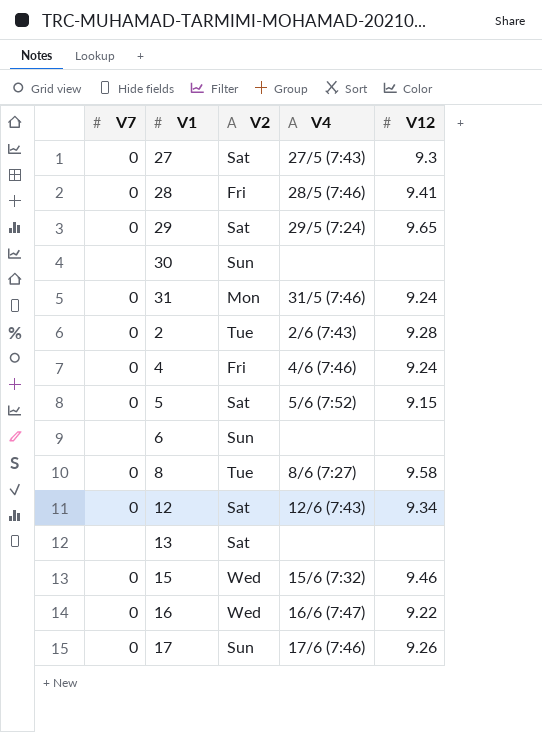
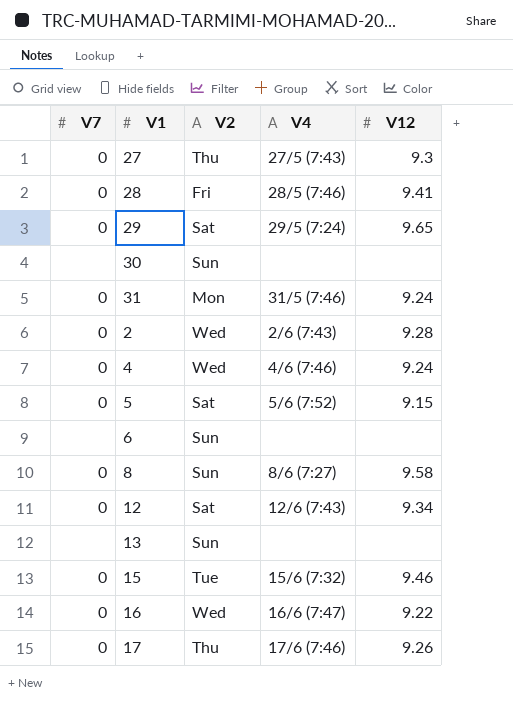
27 | V2: Sat -> Thu
2 | V2: Tue -> Wed
4 | V2: Fri -> Wed
8 | V2: Tue -> Sun
13 | V2: Sat -> Sun
15 | V2: Wed -> Tue
17 | V2: Sun -> Thu

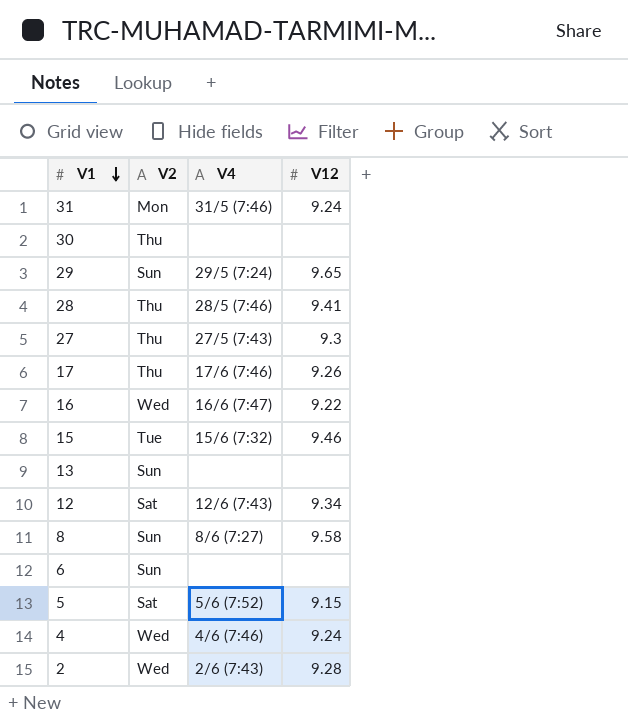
row order: none -> V1 descending
column V7 | position: 1 -> none
30 | V2: Sun -> Thu
29 | V2: Sat -> Sun
28 | V2: Fri -> Thu

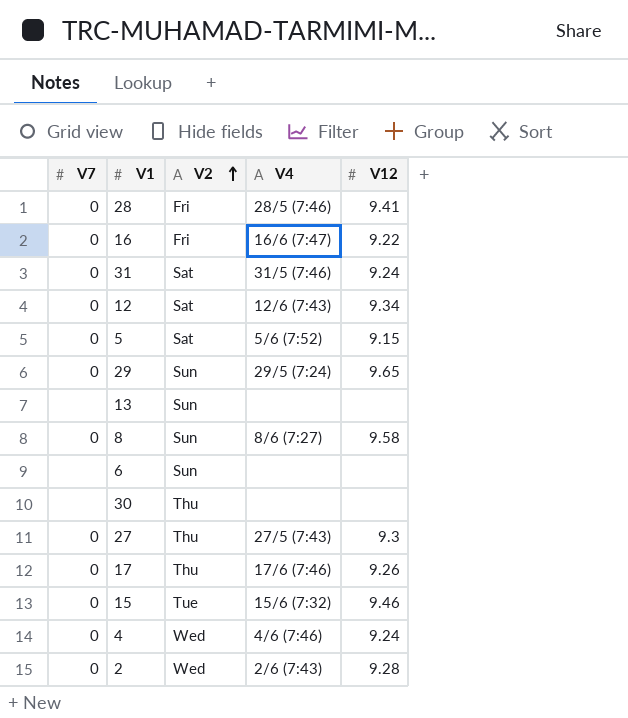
row order: V1 descending -> V2 ascending
column V7 | position: none -> 1
28 | V2: Thu -> Fri
16 | V2: Wed -> Fri
31 | V2: Mon -> Sat

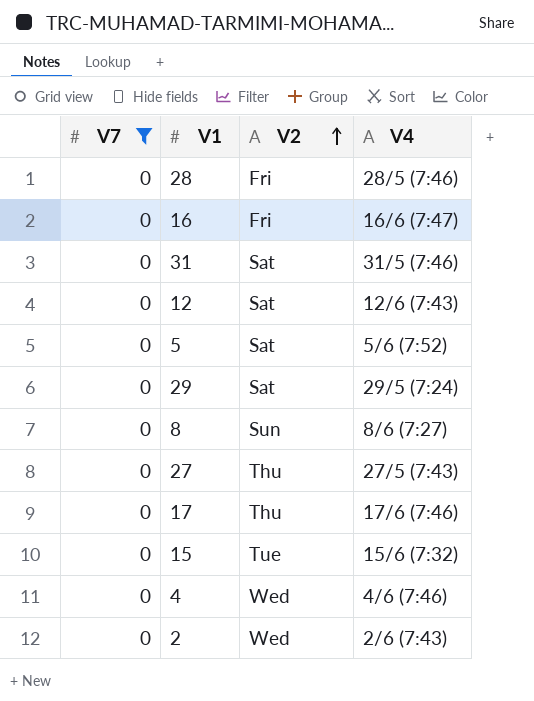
filter: none -> V7 = 0
column V12 | position: 5 -> none
29 | V2: Sun -> Sat

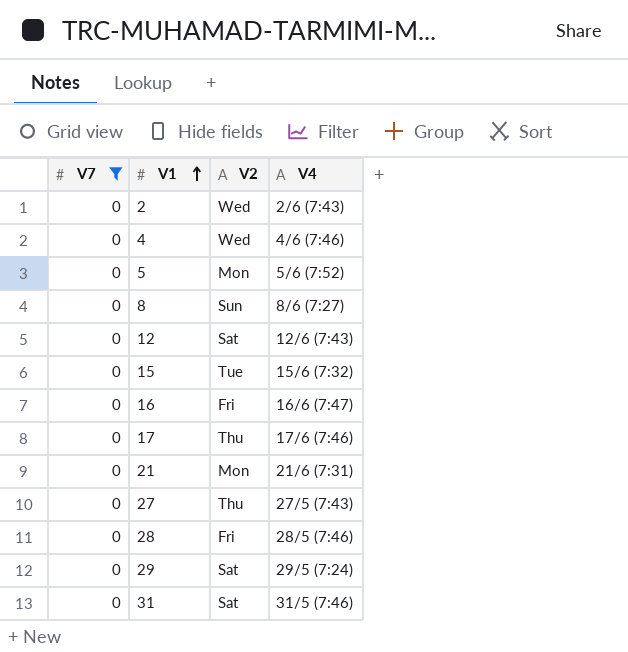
row order: V2 ascending -> V1 ascending
5 | V2: Sat -> Mon
row 21: none -> 0 | Mon | 21/6 (7:31)

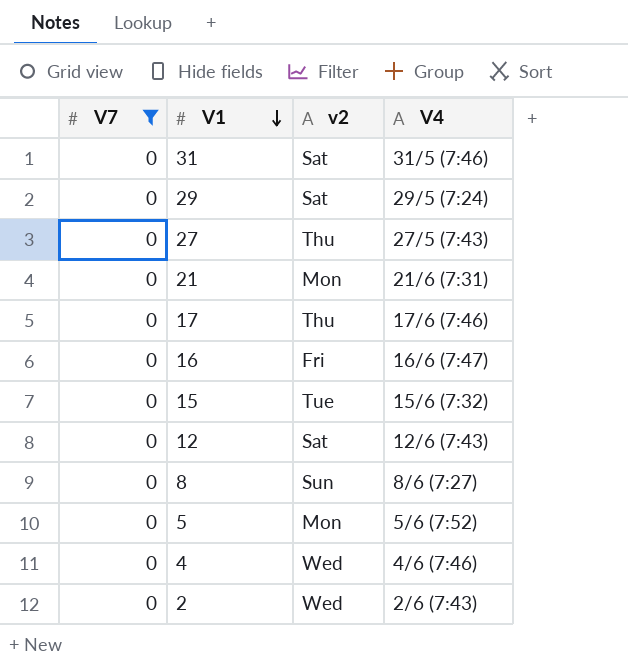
row order: V1 ascending -> V1 descending
column name: V2 -> v2
row 28: 0 | Fri | 28/5 (7:46) -> none

